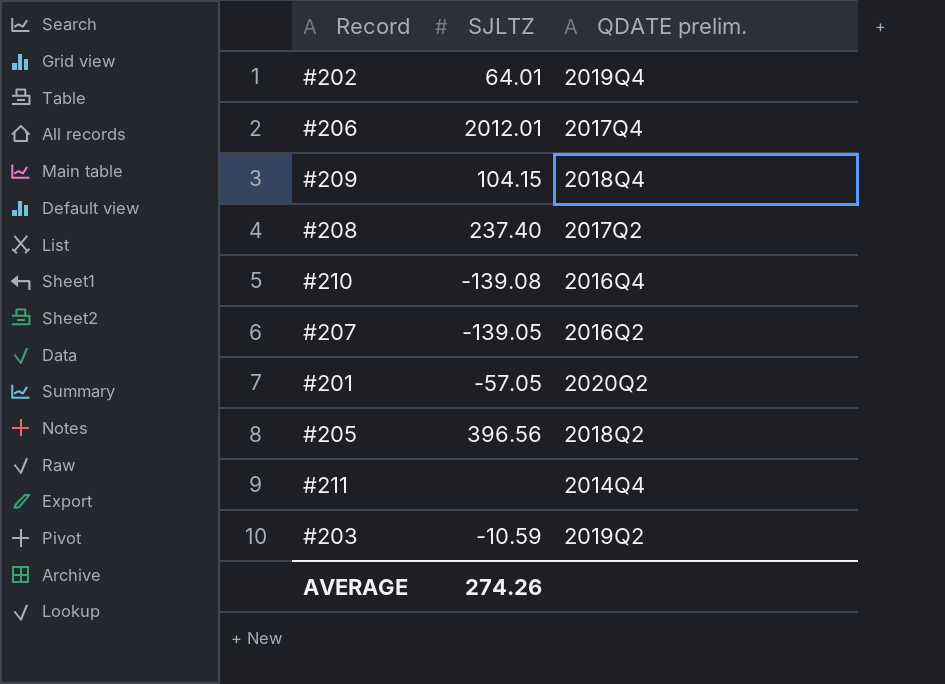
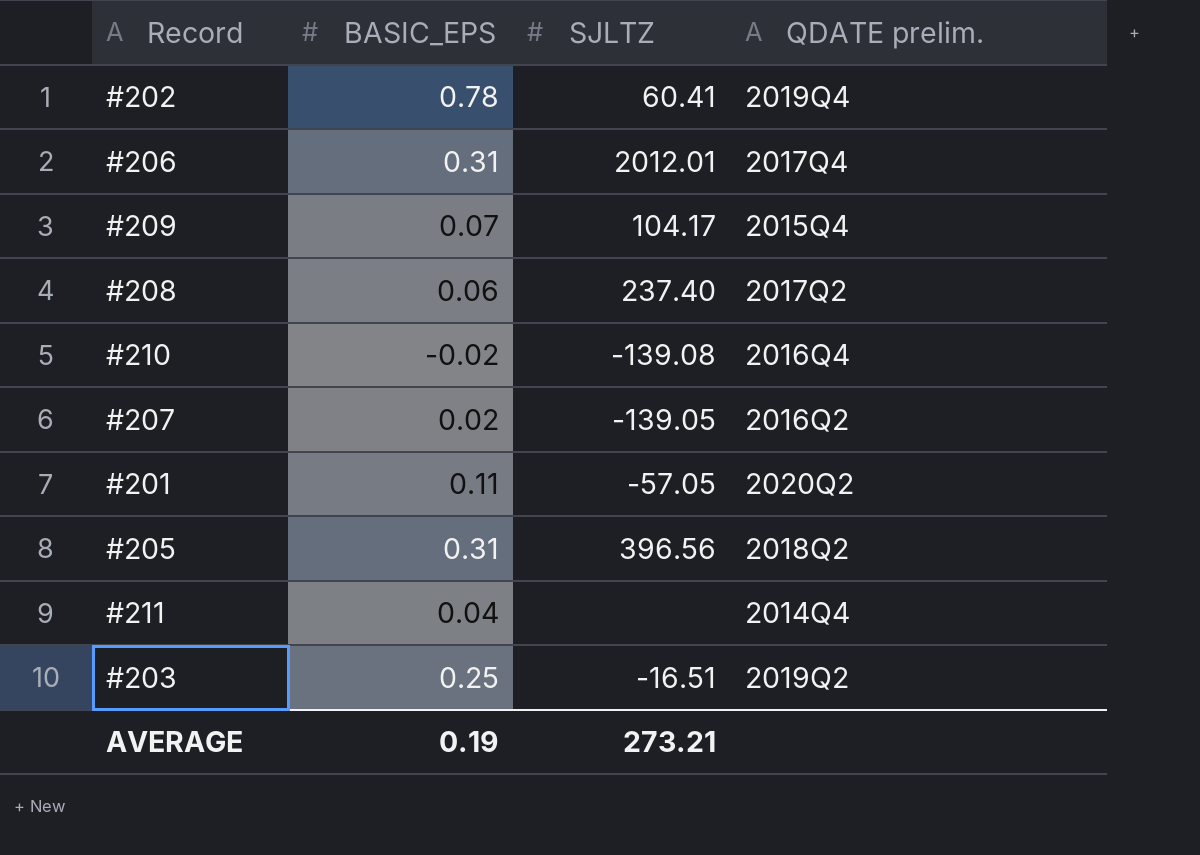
column BASIC_EPS | position: none -> 2
#202 | SJLTZ: 64.01 -> 60.41
#209 | SJLTZ: 104.15 -> 104.17
#209 | QDATE prelim.: 2018Q4 -> 2015Q4
#203 | SJLTZ: -10.59 -> -16.51
AVERAGE | SJLTZ: 274.26 -> 273.21

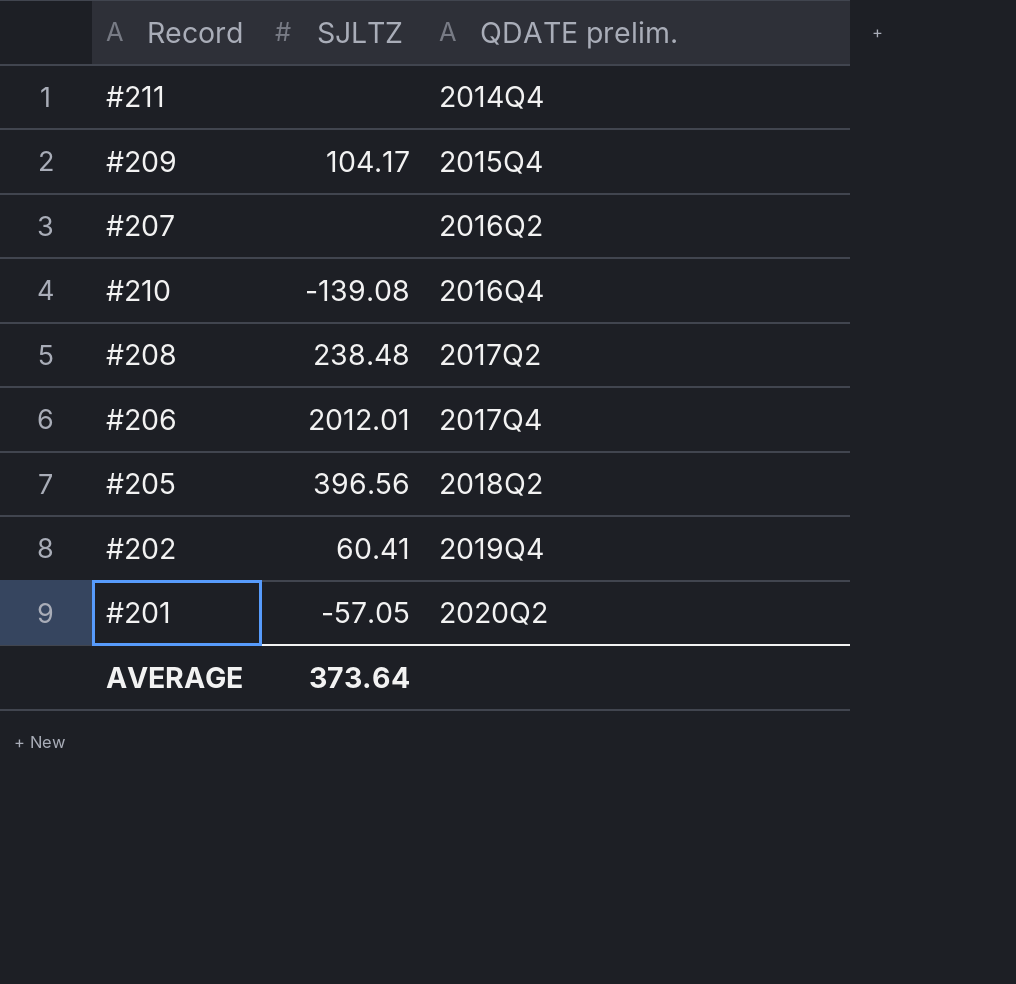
row order: none -> QDATE prelim. ascending
column BASIC_EPS | position: 2 -> none
row #203: 0.25 | -16.51 | 2019Q2 -> none
#207 | SJLTZ: -139.05 -> none
#208 | SJLTZ: 237.40 -> 238.48
AVERAGE | SJLTZ: 273.21 -> 373.64

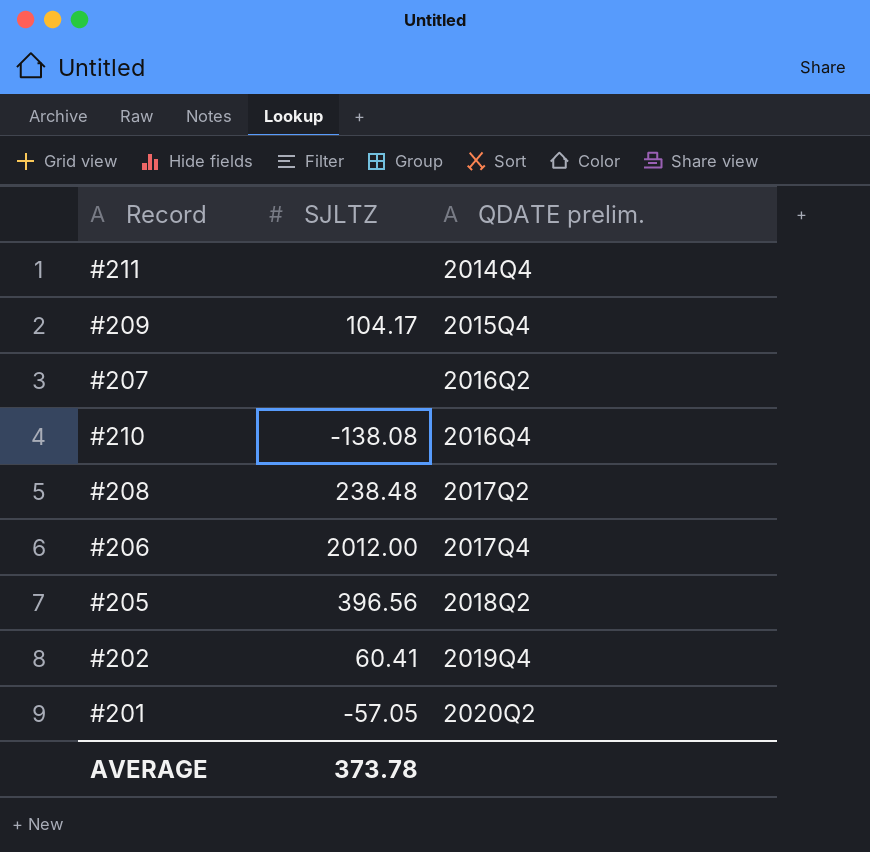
#210 | SJLTZ: -139.08 -> -138.08
#206 | SJLTZ: 2012.01 -> 2012.00
AVERAGE | SJLTZ: 373.64 -> 373.78

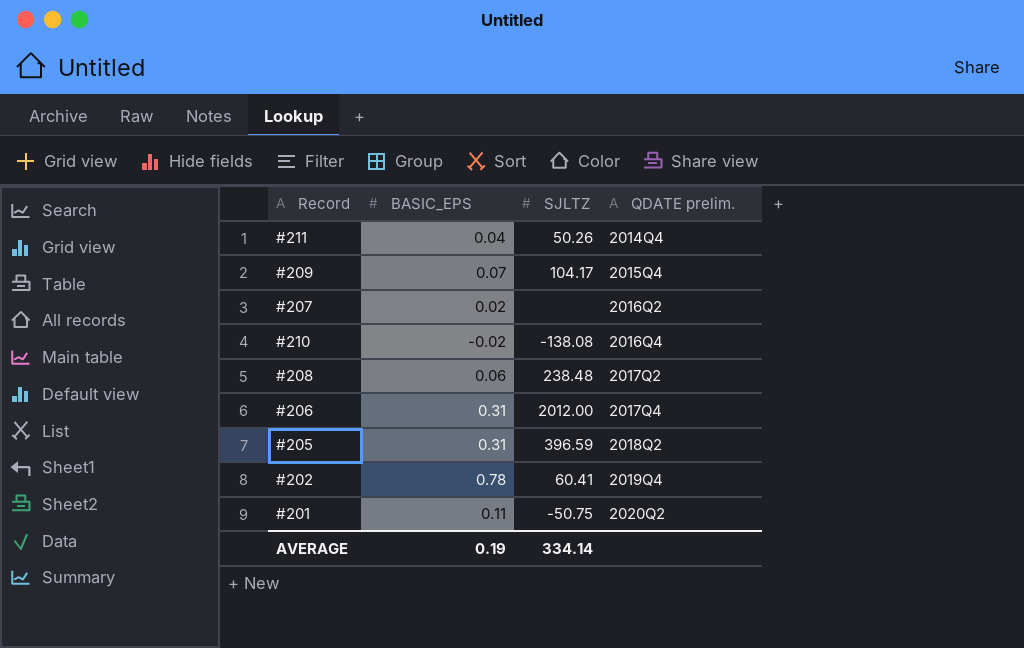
column BASIC_EPS | position: none -> 2
#211 | SJLTZ: none -> 50.26
#205 | SJLTZ: 396.56 -> 396.59
#201 | SJLTZ: -57.05 -> -50.75
AVERAGE | SJLTZ: 373.78 -> 334.14

